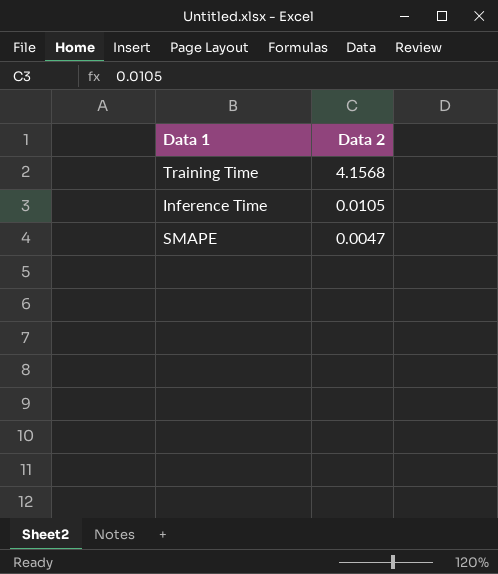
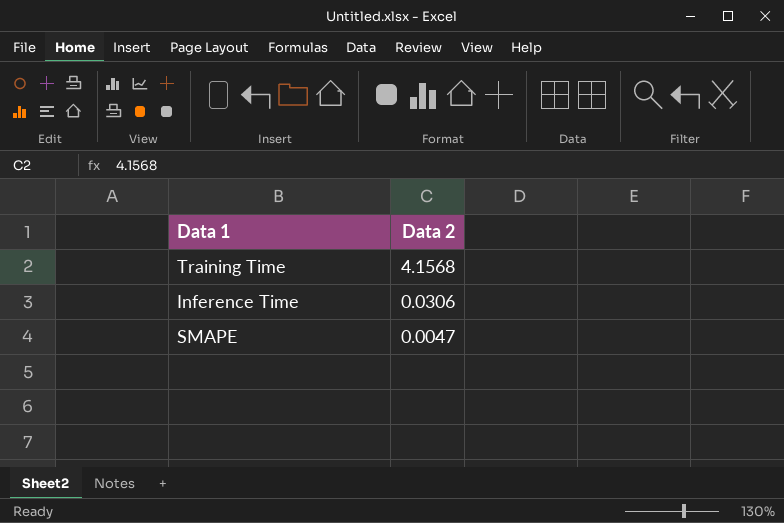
Inference Time | Data 2: 0.0105 -> 0.0306

